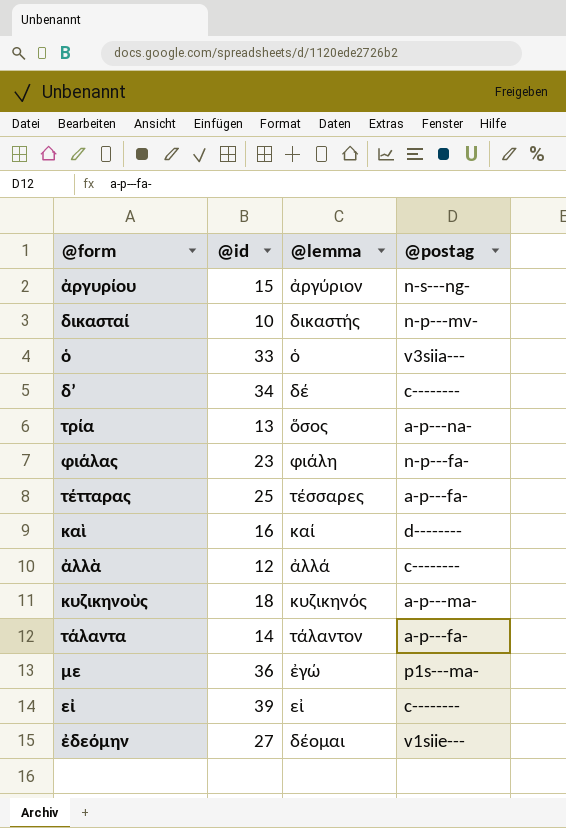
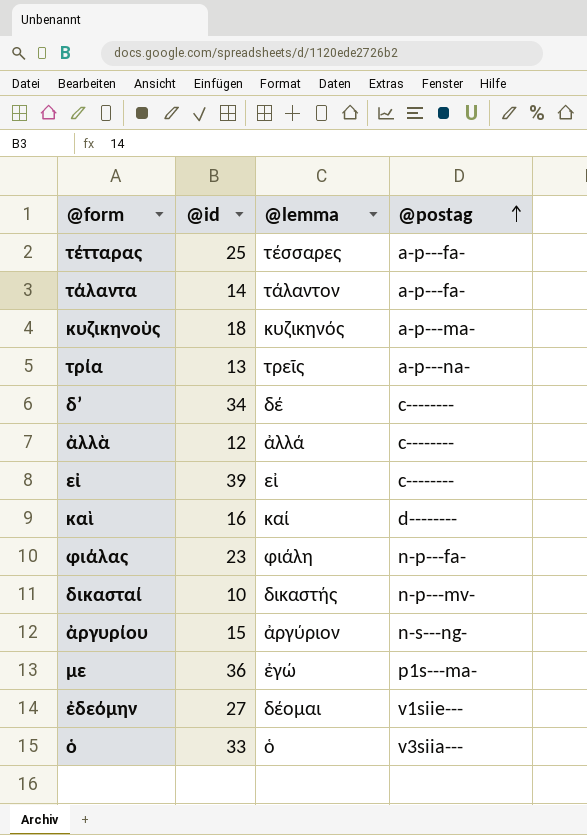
row order: none -> @postag ascending
τρία | @lemma: ὅσος -> τρεῖς

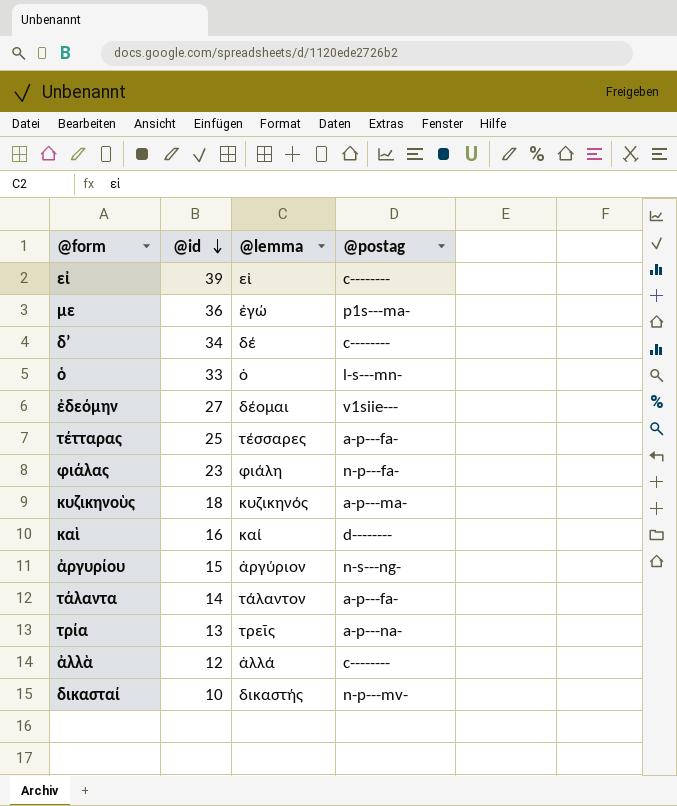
row order: @postag ascending -> @id descending
ὁ | @postag: v3siia--- -> l-s---mn-

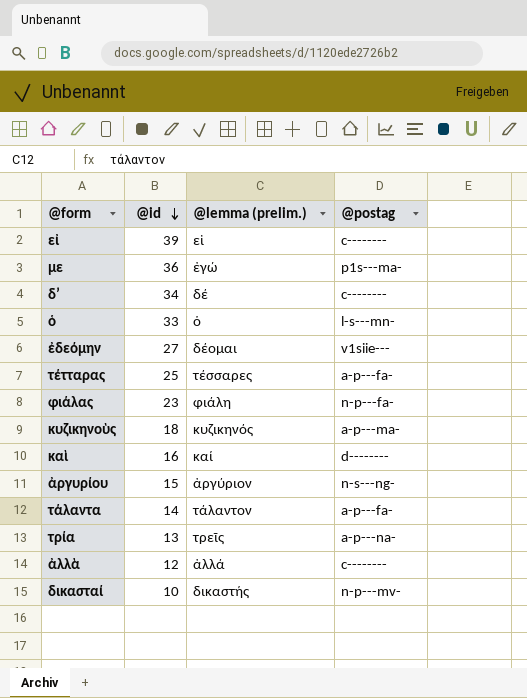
column name: @lemma -> @lemma (prelim.)

